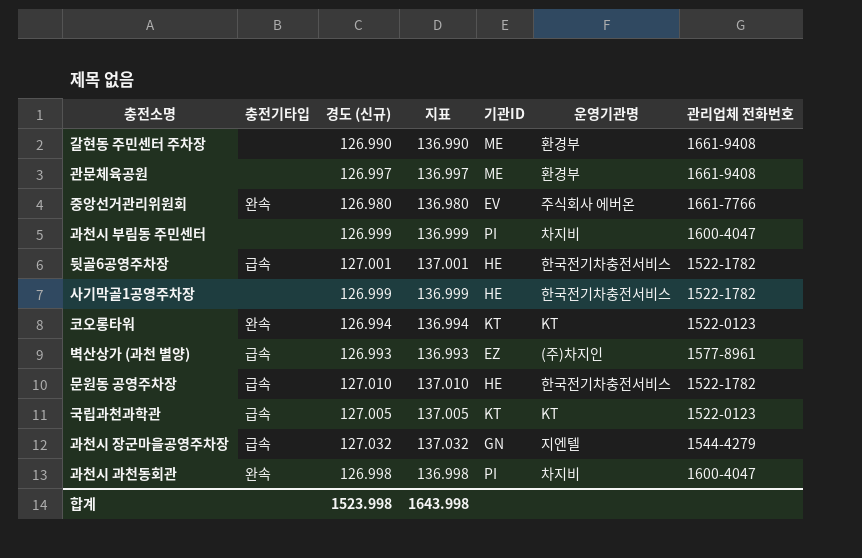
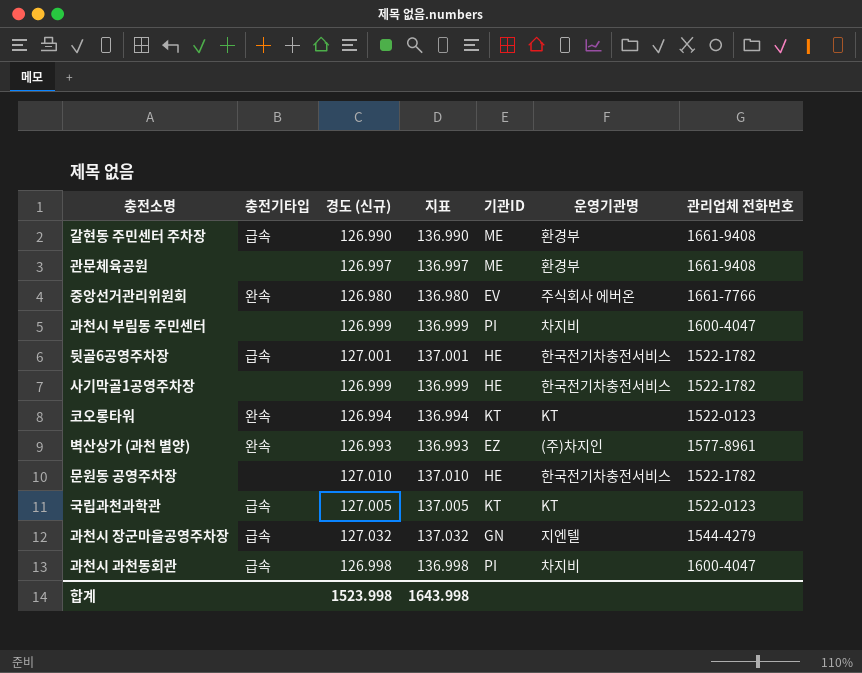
갈현동 주민센터 주차장 | 충전기타입: none -> 급속
벽산상가 (과천 별양) | 충전기타입: 급속 -> 완속
문원동 공영주차장 | 충전기타입: 급속 -> none
과천시 과천동회관 | 충전기타입: 완속 -> 급속

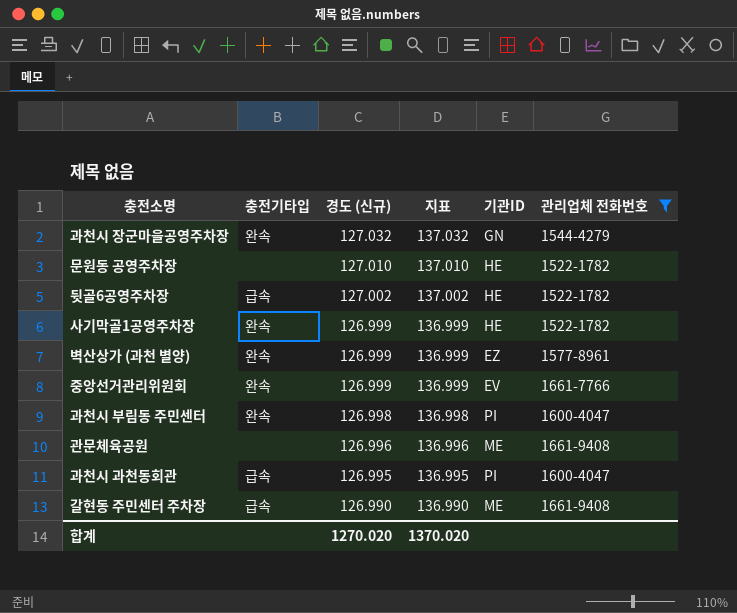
filter: none -> 관리업체 전화번호 != 1522-0123
row order: none -> 경도 (신규) descending
column 운영기관명 | position: 6 -> none
과천시 장군마을공영주차장 | 충전기타입: 급속 -> 완속
뒷골6공영주차장 | 경도 (신규): 127.001 -> 127.002
뒷골6공영주차장 | 지표: 137.001 -> 137.002
사기막골1공영주차장 | 충전기타입: none -> 완속
벽산상가 (과천 별양) | 경도 (신규): 126.993 -> 126.999
벽산상가 (과천 별양) | 지표: 136.993 -> 136.999
중앙선거관리위원회 | 경도 (신규): 126.980 -> 126.999
중앙선거관리위원회 | 지표: 136.980 -> 136.999
과천시 부림동 주민센터 | 충전기타입: none -> 완속
과천시 부림동 주민센터 | 경도 (신규): 126.999 -> 126.998
과천시 부림동 주민센터 | 지표: 136.999 -> 136.998
관문체육공원 | 경도 (신규): 126.997 -> 126.996
관문체육공원 | 지표: 136.997 -> 136.996
과천시 과천동회관 | 경도 (신규): 126.998 -> 126.995
과천시 과천동회관 | 지표: 136.998 -> 136.995
합계 | 경도 (신규): 1523.998 -> 1270.020
합계 | 지표: 1643.998 -> 1370.020

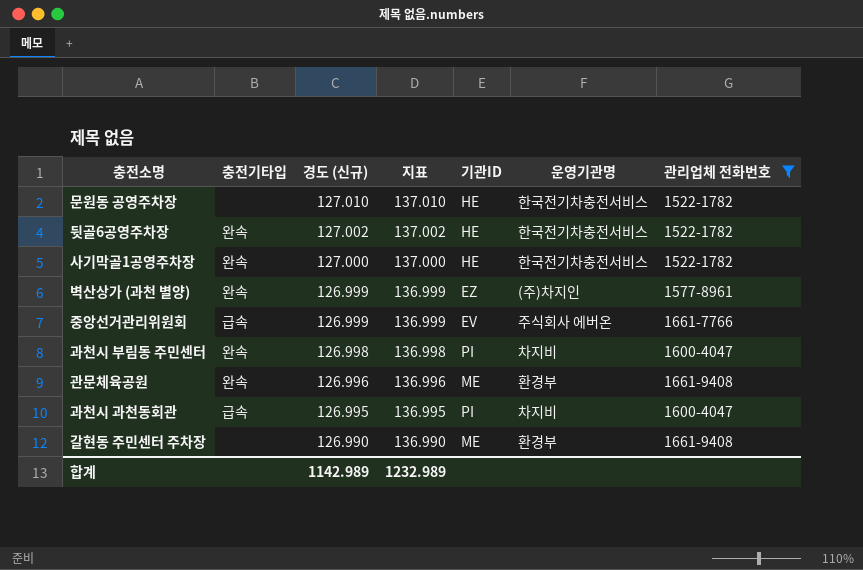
column 운영기관명 | position: none -> 6
row 과천시 장군마을공영주차장: 완속 | 127.032 | 137.032 | GN | 1544-4279 -> none
뒷골6공영주차장 | 충전기타입: 급속 -> 완속
사기막골1공영주차장 | 경도 (신규): 126.999 -> 127.000
사기막골1공영주차장 | 지표: 136.999 -> 137.000
중앙선거관리위원회 | 충전기타입: 완속 -> 급속
관문체육공원 | 충전기타입: none -> 완속
갈현동 주민센터 주차장 | 충전기타입: 급속 -> none
합계 | 경도 (신규): 1270.020 -> 1142.989
합계 | 지표: 1370.020 -> 1232.989

